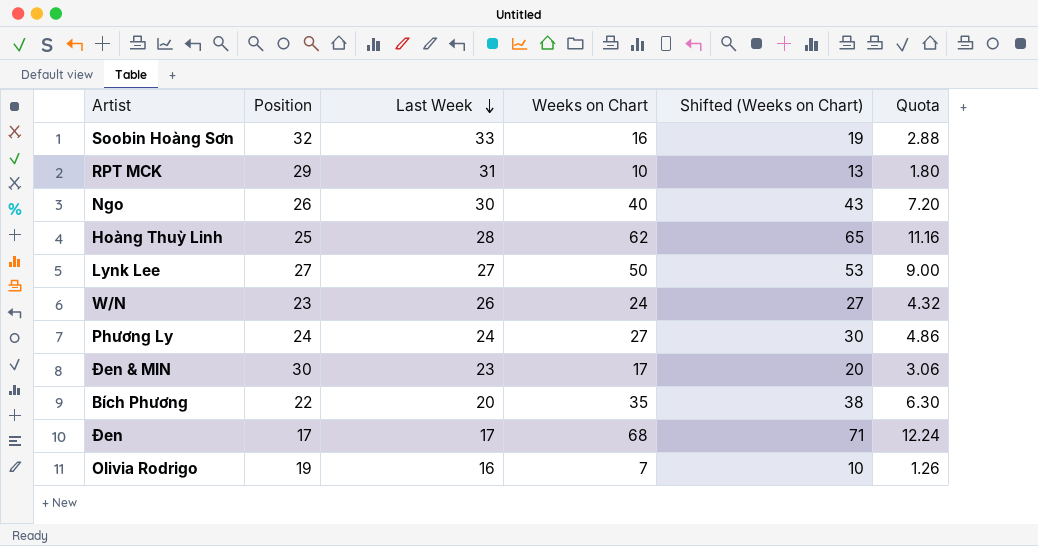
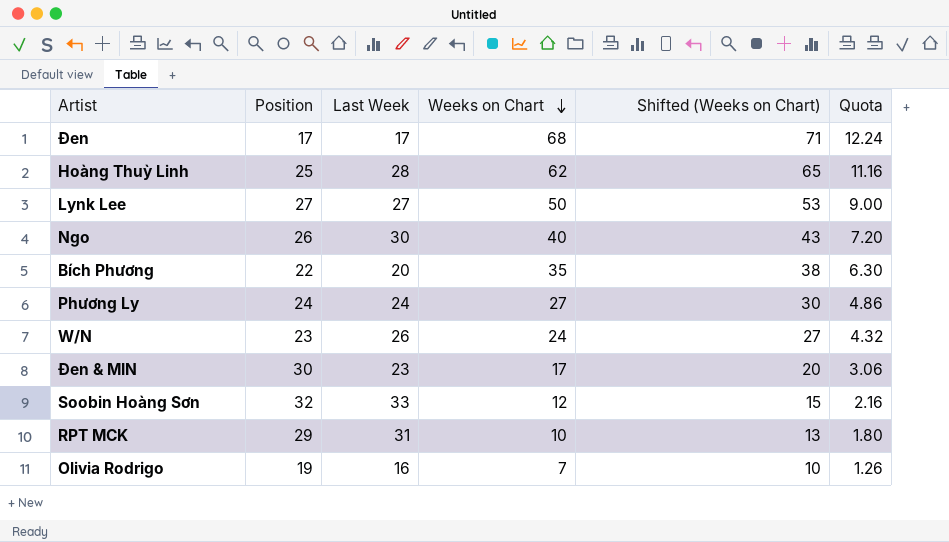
row order: Last Week descending -> Weeks on Chart descending
Soobin Hoàng Sơn | Weeks on Chart: 16 -> 12
Soobin Hoàng Sơn | Shifted (Weeks on Chart): 19 -> 15
Soobin Hoàng Sơn | Quota: 2.88 -> 2.16

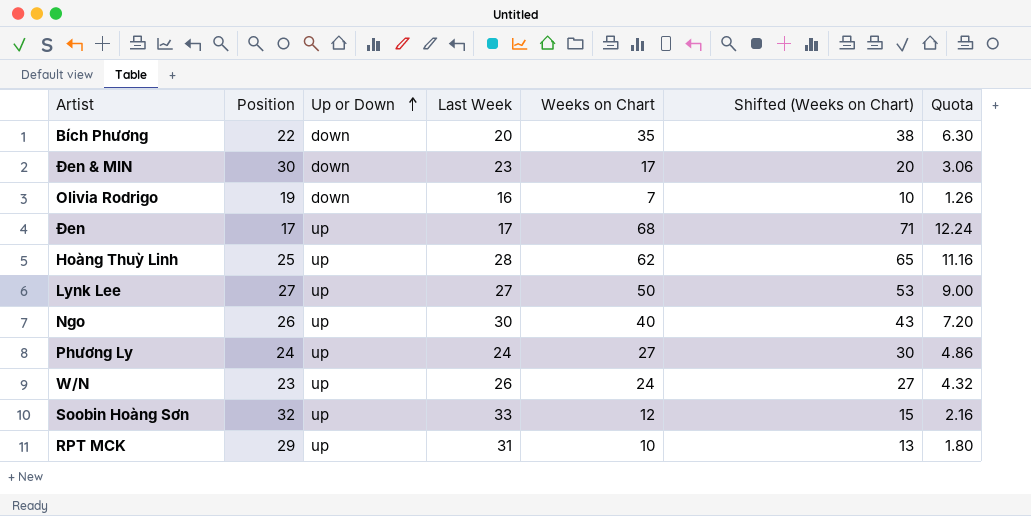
row order: Weeks on Chart descending -> Up or Down ascending
column Up or Down | position: none -> 3

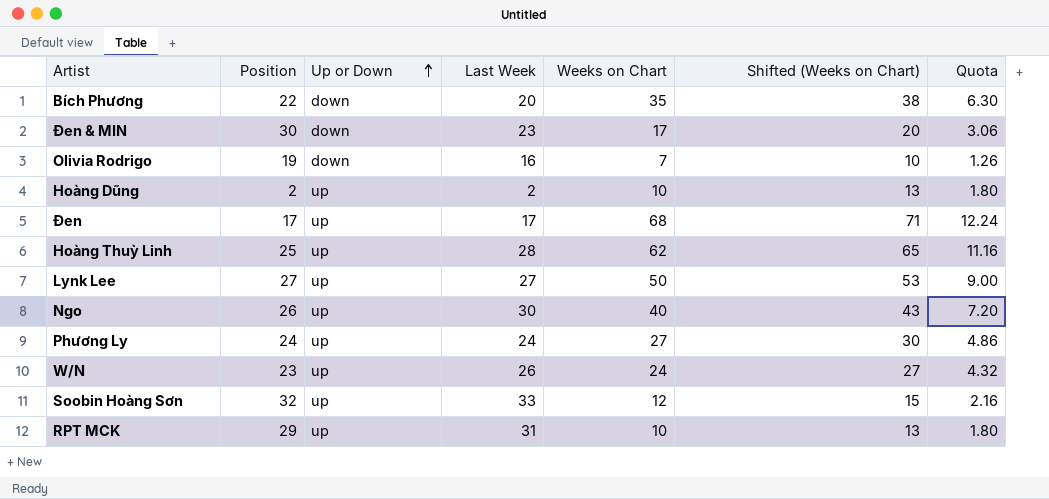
row Hoàng Dũng: none -> 2 | up | 2 | 10 | 13 | 1.80

